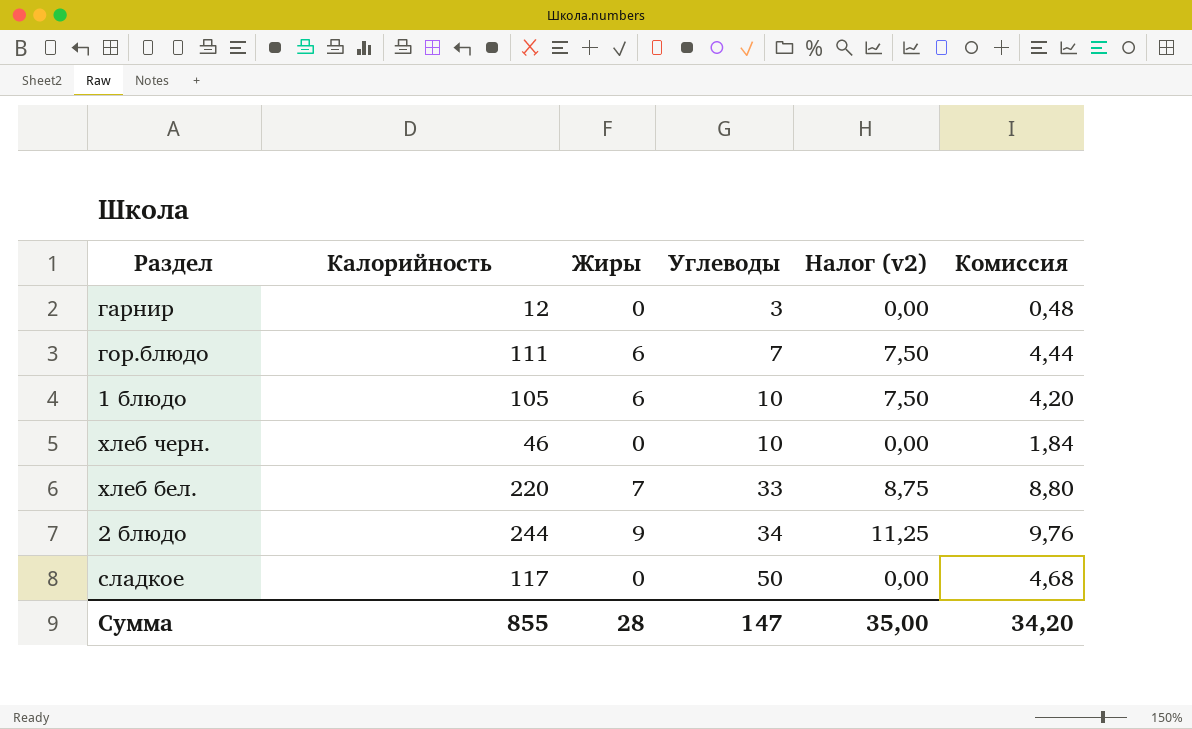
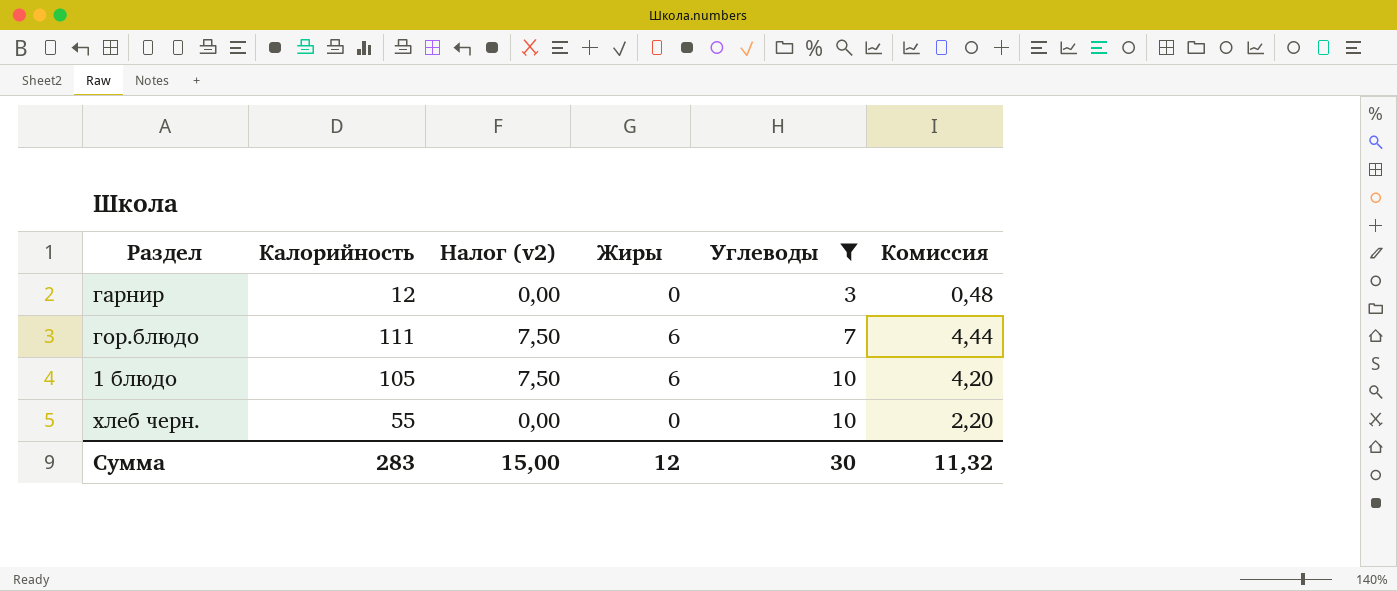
filter: none -> Углеводы <= 10
column Налог (v2) | position: 5 -> 3
хлеб черн. | Калорийность: 46 -> 55
хлеб черн. | Комиссия: 1,84 -> 2,20
Сумма | Калорийность: 855 -> 283
Сумма | Налог (v2): 35,00 -> 15,00
Сумма | Жиры: 28 -> 12
Сумма | Углеводы: 147 -> 30
Сумма | Комиссия: 34,20 -> 11,32

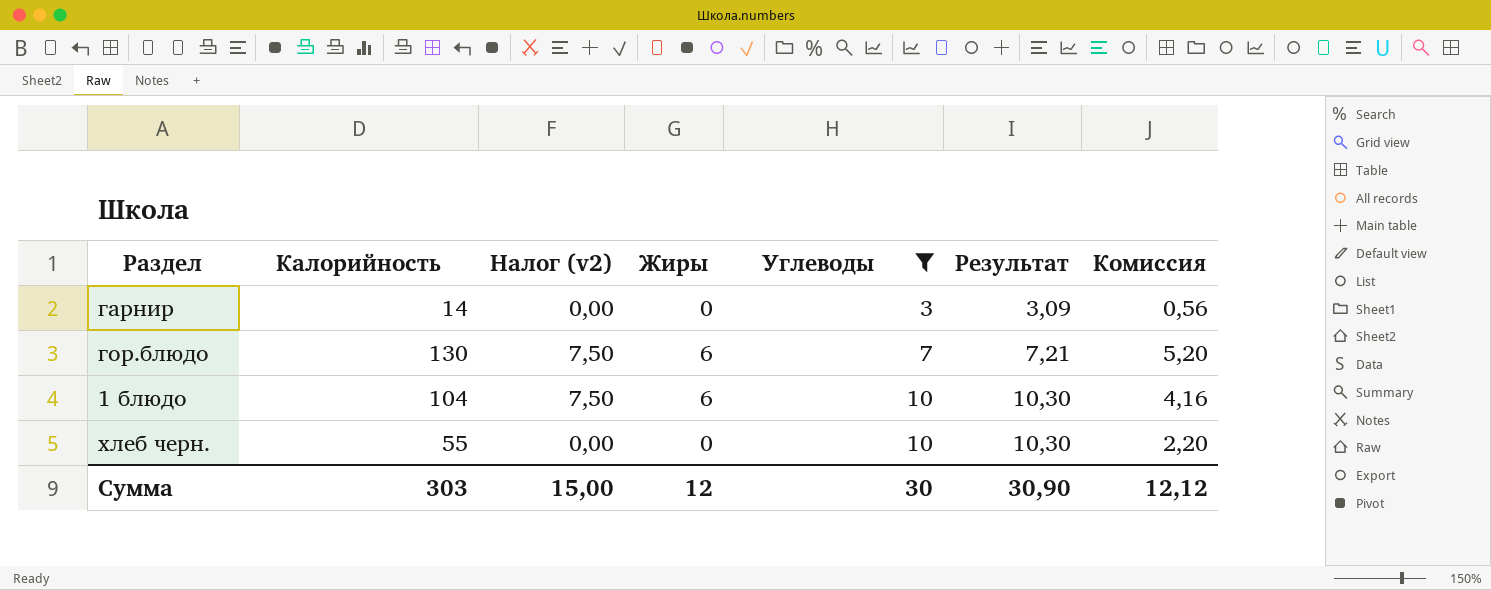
column Результат | formula: none -> [Углеводы] * 1,03
гарнир | Калорийность: 12 -> 14
гарнир | Комиссия: 0,48 -> 0,56
гор.блюдо | Калорийность: 111 -> 130
гор.блюдо | Комиссия: 4,44 -> 5,20
1 блюдо | Калорийность: 105 -> 104
1 блюдо | Комиссия: 4,20 -> 4,16
Сумма | Калорийность: 283 -> 303
Сумма | Комиссия: 11,32 -> 12,12

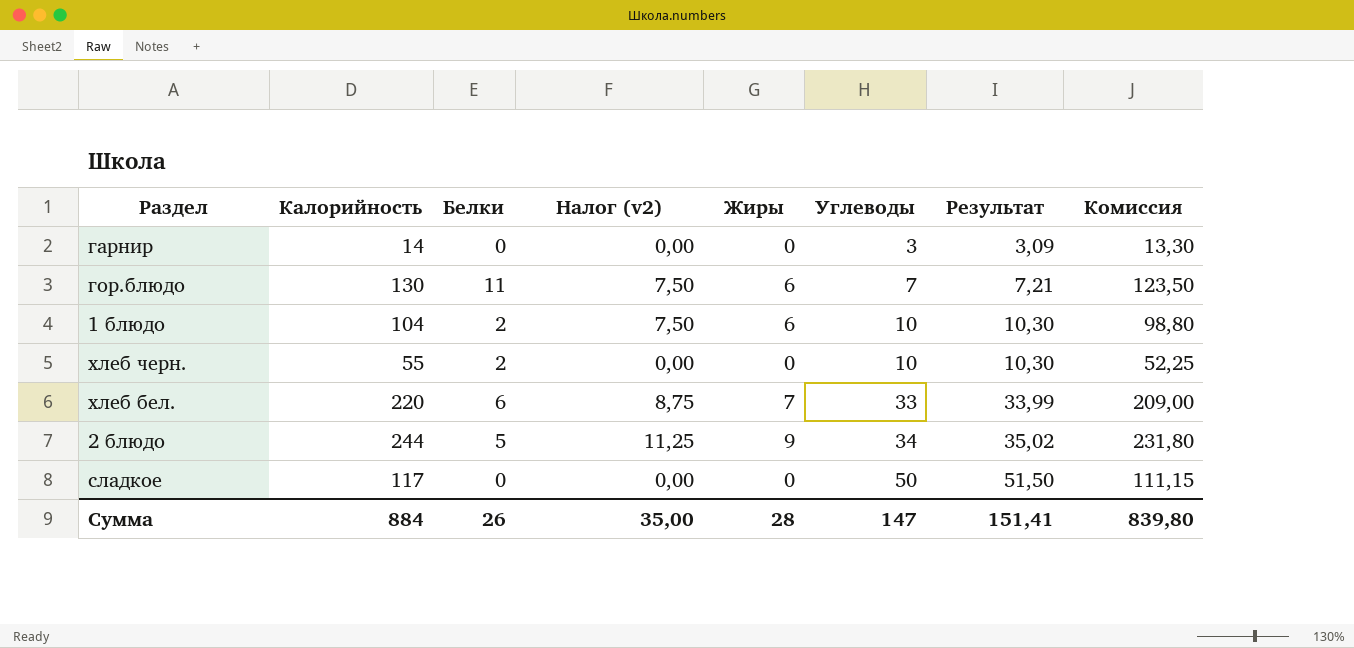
filter: Углеводы <= 10 -> none
column Белки | position: none -> 3
column Комиссия | formula: [Калорийность] * 0,04 -> [Калорийность] * 0,95
Сумма | Калорийность: 303 -> 884
Сумма | Налог (v2): 15,00 -> 35,00
Сумма | Жиры: 12 -> 28
Сумма | Углеводы: 30 -> 147
Сумма | Результат: 30,90 -> 151,41
Сумма | Комиссия: 12,12 -> 839,80

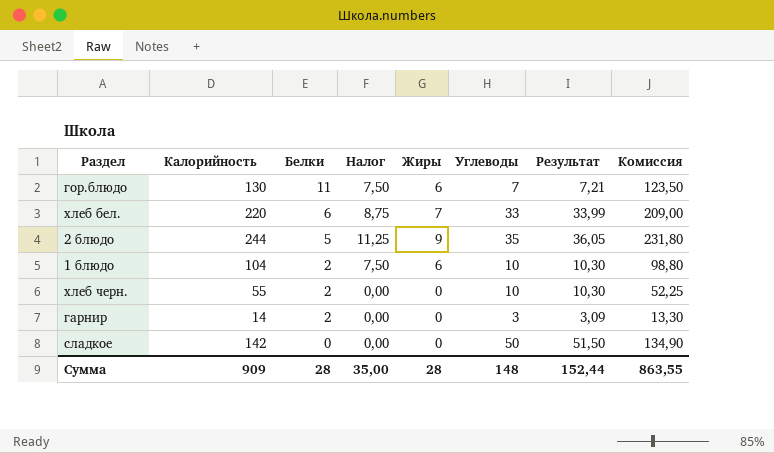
row order: Углеводы ascending -> Белки descending
column name: Налог (v2) -> Налог
2 блюдо | Углеводы: 34 -> 35
2 блюдо | Результат: 35,02 -> 36,05
гарнир | Белки: 0 -> 2
сладкое | Калорийность: 117 -> 142
сладкое | Комиссия: 111,15 -> 134,90
Сумма | Калорийность: 884 -> 909
Сумма | Белки: 26 -> 28
Сумма | Углеводы: 147 -> 148
Сумма | Результат: 151,41 -> 152,44
Сумма | Комиссия: 839,80 -> 863,55

